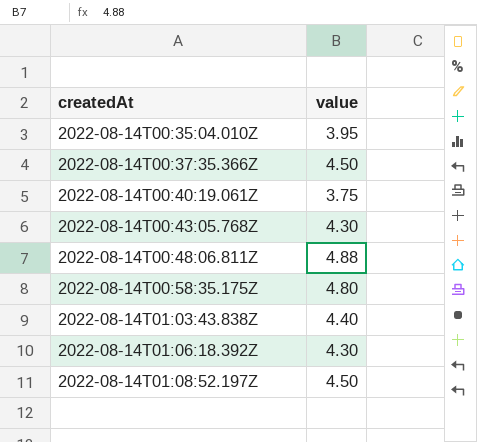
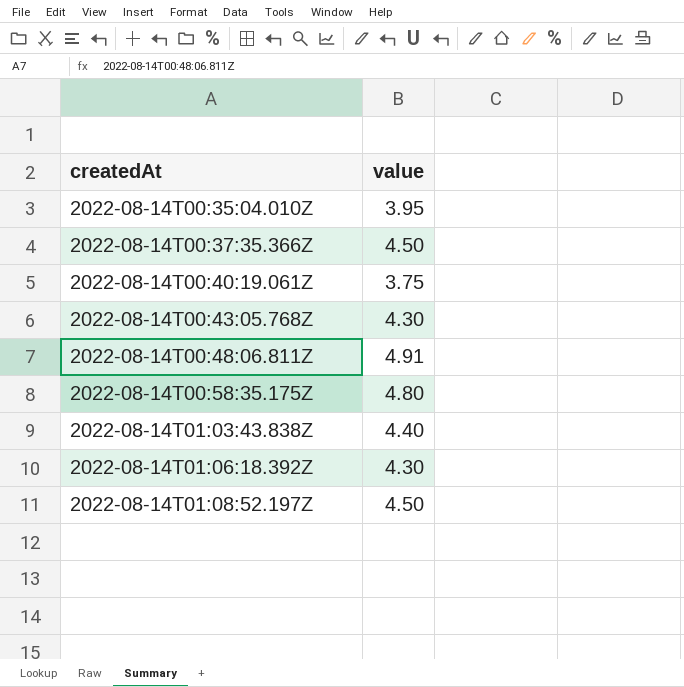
2022-08-14T00:48:06.811Z | value: 4.88 -> 4.91

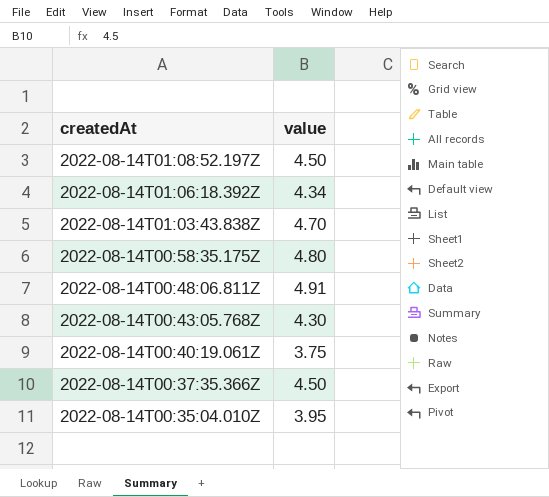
row order: createdAt ascending -> createdAt descending
2022-08-14T01:06:18.392Z | value: 4.30 -> 4.34
2022-08-14T01:03:43.838Z | value: 4.40 -> 4.70

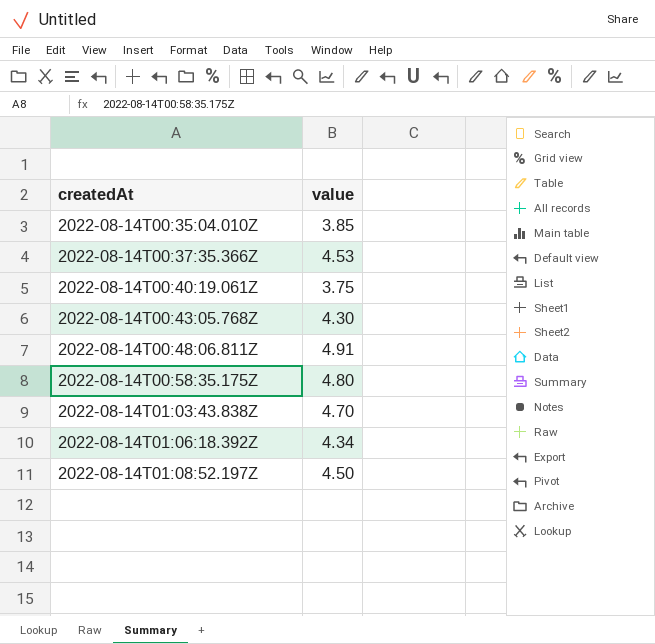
row order: createdAt descending -> createdAt ascending
2022-08-14T00:35:04.010Z | value: 3.95 -> 3.85
2022-08-14T00:37:35.366Z | value: 4.50 -> 4.53

